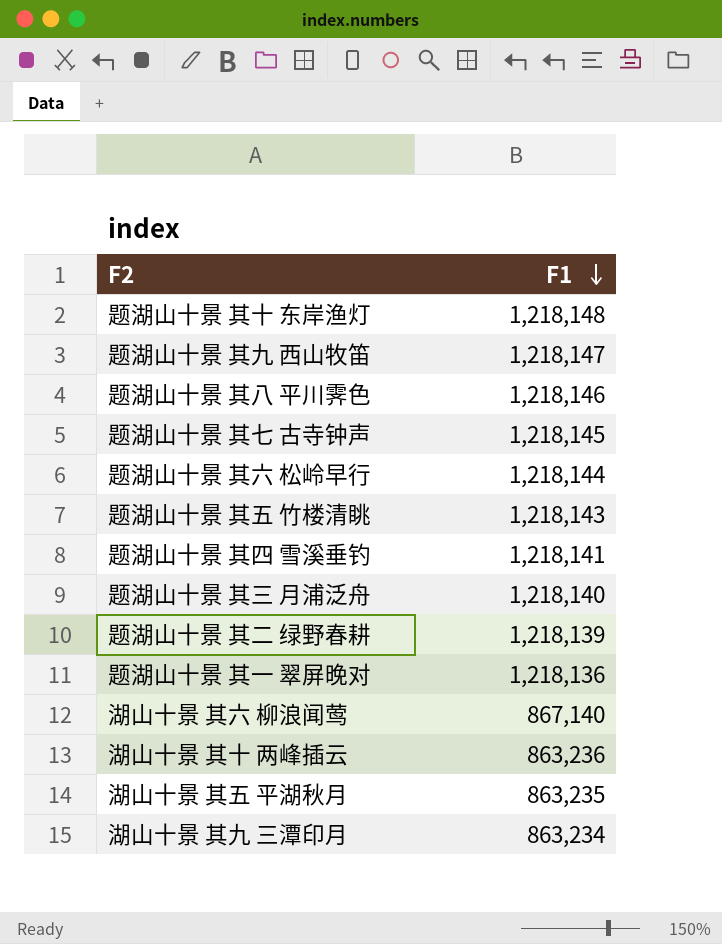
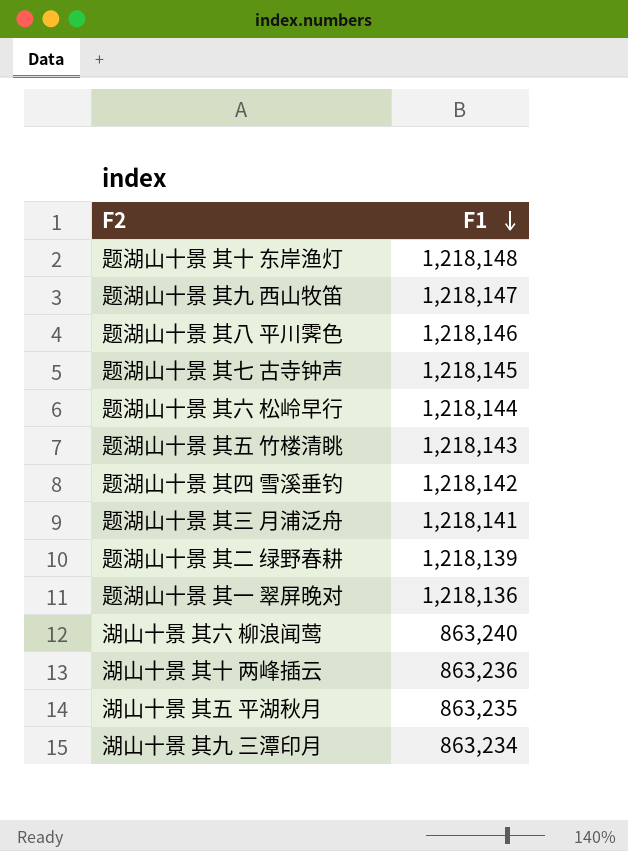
题湖山十景 其四 雪溪垂钓 | F1: 1,218,141 -> 1,218,142
题湖山十景 其三 月浦泛舟 | F1: 1,218,140 -> 1,218,141
湖山十景 其六 柳浪闻莺 | F1: 867,140 -> 863,240

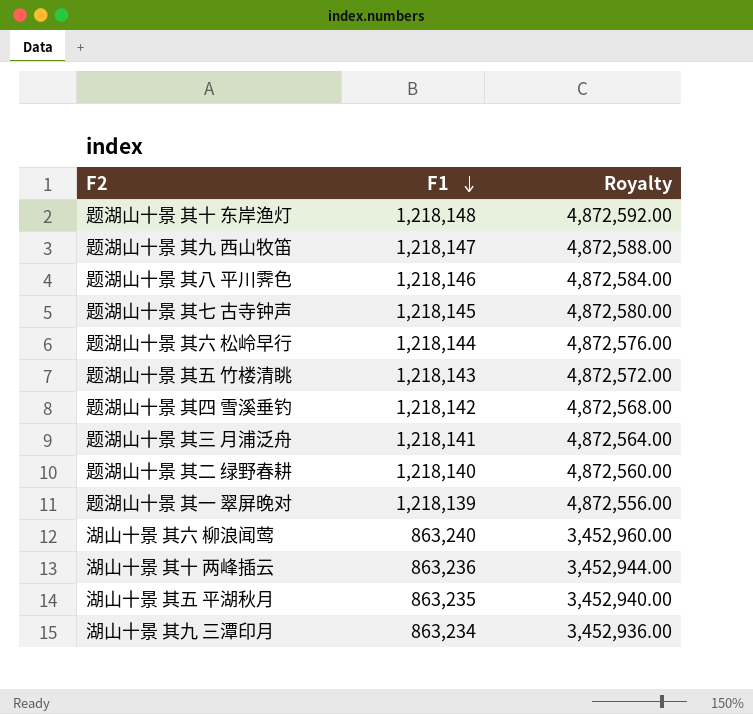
column Royalty | formula: none -> [F1] * 4
题湖山十景 其二 绿野春耕 | F1: 1,218,139 -> 1,218,140
题湖山十景 其一 翠屏晚对 | F1: 1,218,136 -> 1,218,139

